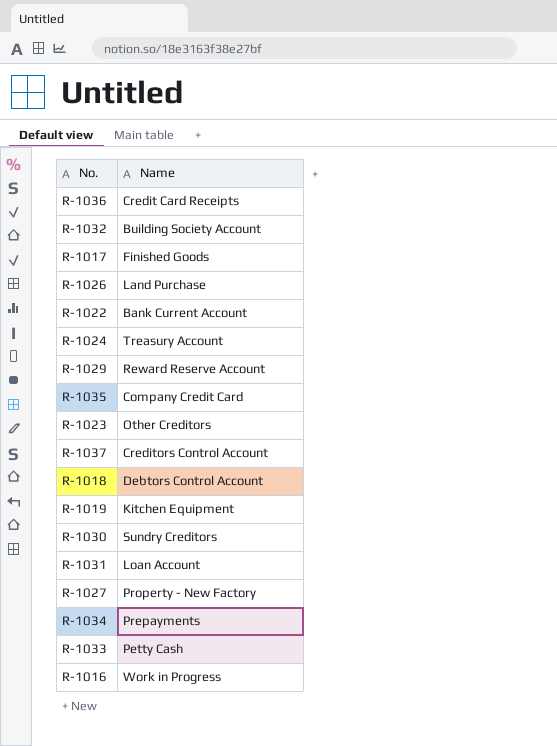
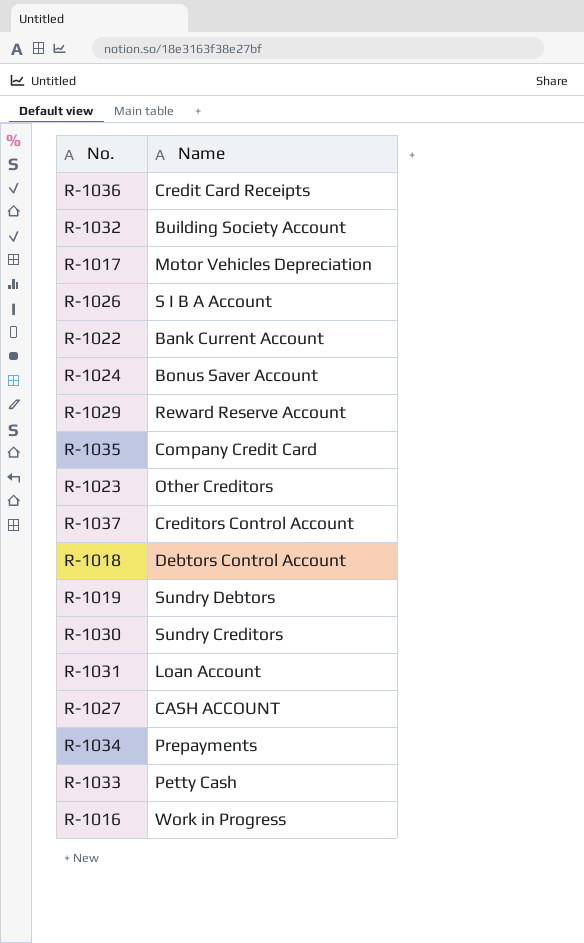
R-1017 | Name: Finished Goods -> Motor Vehicles Depreciation
R-1026 | Name: Land Purchase -> S I B A Account
R-1024 | Name: Treasury Account -> Bonus Saver Account
R-1019 | Name: Kitchen Equipment -> Sundry Debtors
R-1027 | Name: Property - New Factory -> CASH ACCOUNT

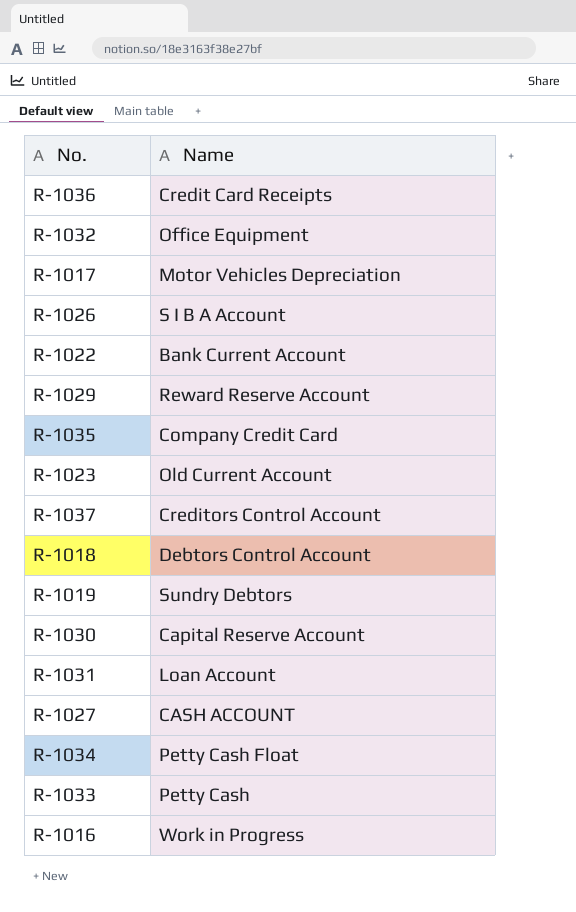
row R-1024: Bonus Saver Account -> none
R-1032 | Name: Building Society Account -> Office Equipment
R-1023 | Name: Other Creditors -> Old Current Account
R-1030 | Name: Sundry Creditors -> Capital Reserve Account
R-1034 | Name: Prepayments -> Petty Cash Float

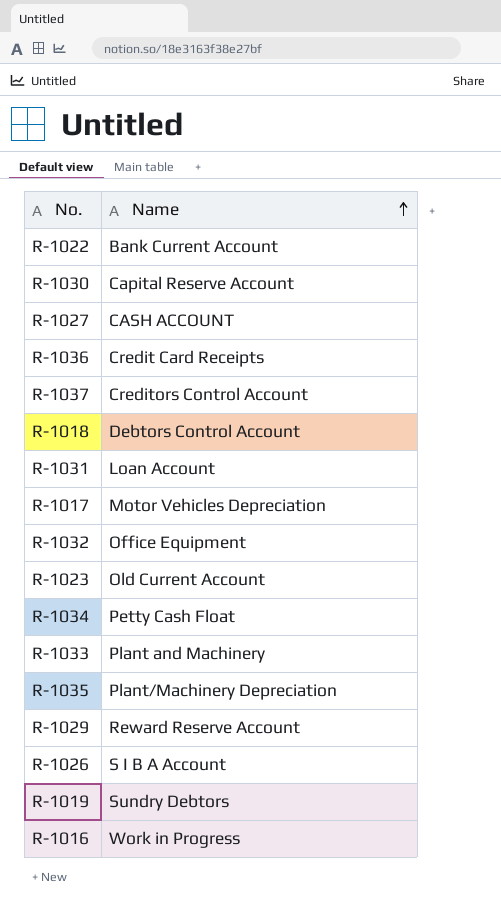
row order: none -> Name ascending
R-1033 | Name: Petty Cash -> Plant and Machinery
R-1035 | Name: Company Credit Card -> Plant/Machinery Depreciation

